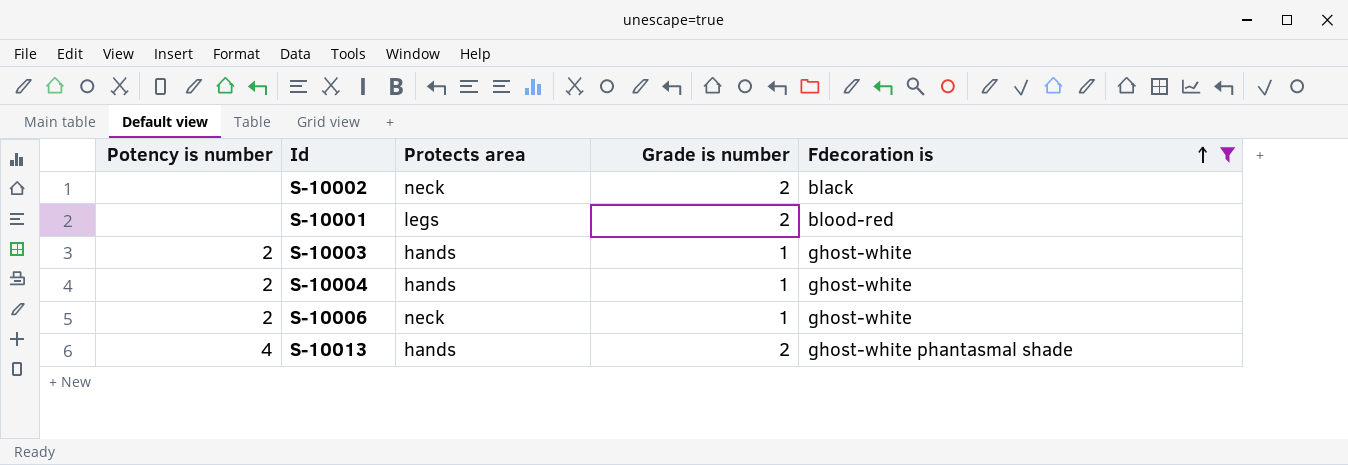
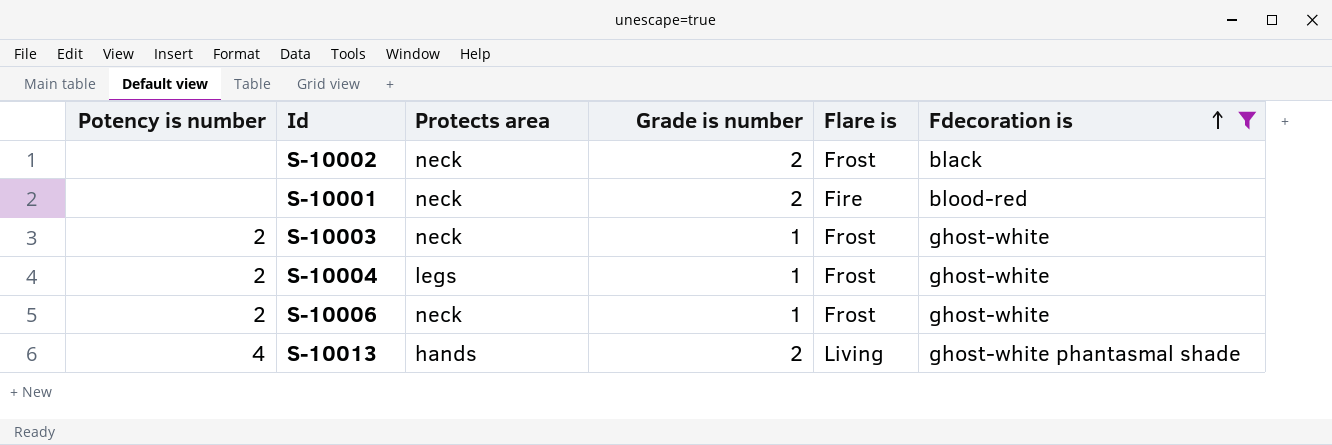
column Flare is | position: none -> 5
S-10001 | Protects area: legs -> neck
S-10003 | Protects area: hands -> neck
S-10004 | Protects area: hands -> legs

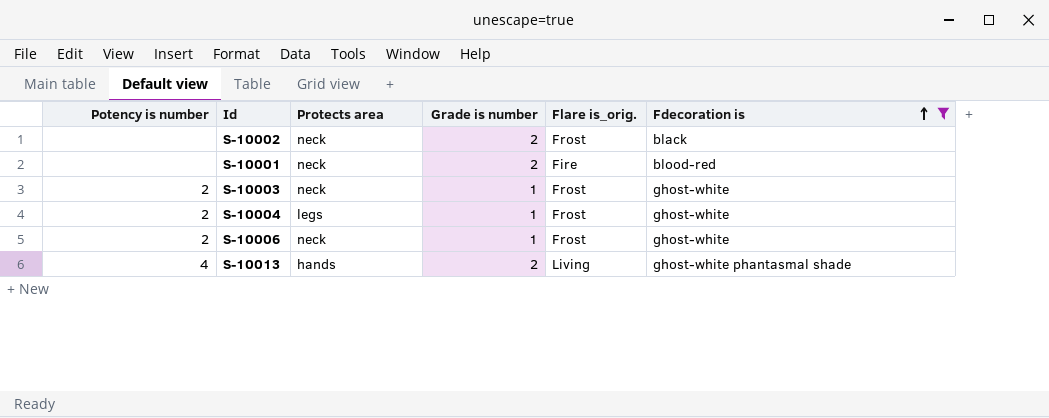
column name: Flare is -> Flare is_orig.

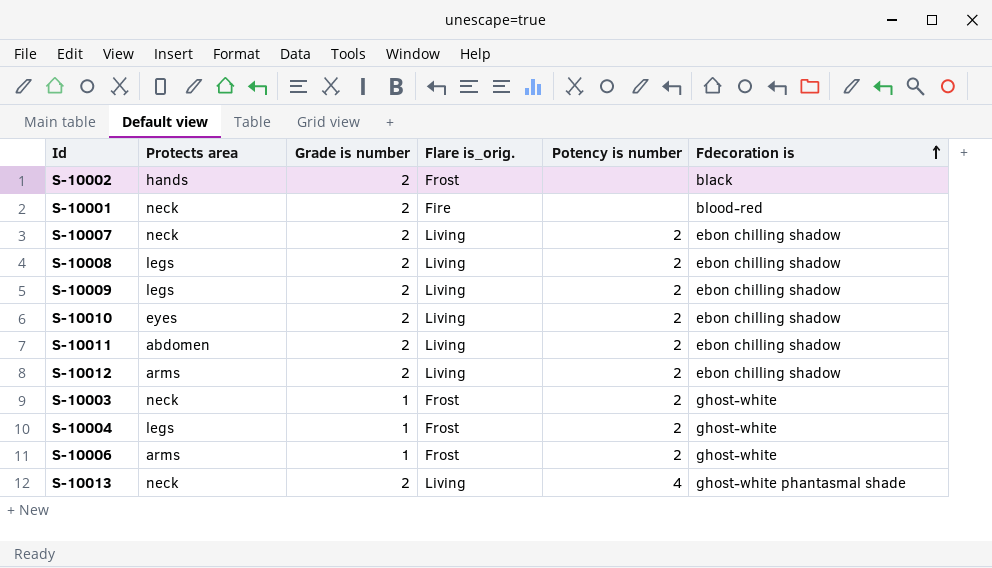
filter: Fdecoration is != ebon chilling shadow -> none
column Potency is number | position: 1 -> 5
S-10002 | Protects area: neck -> hands
S-10006 | Protects area: neck -> arms
S-10013 | Protects area: hands -> neck

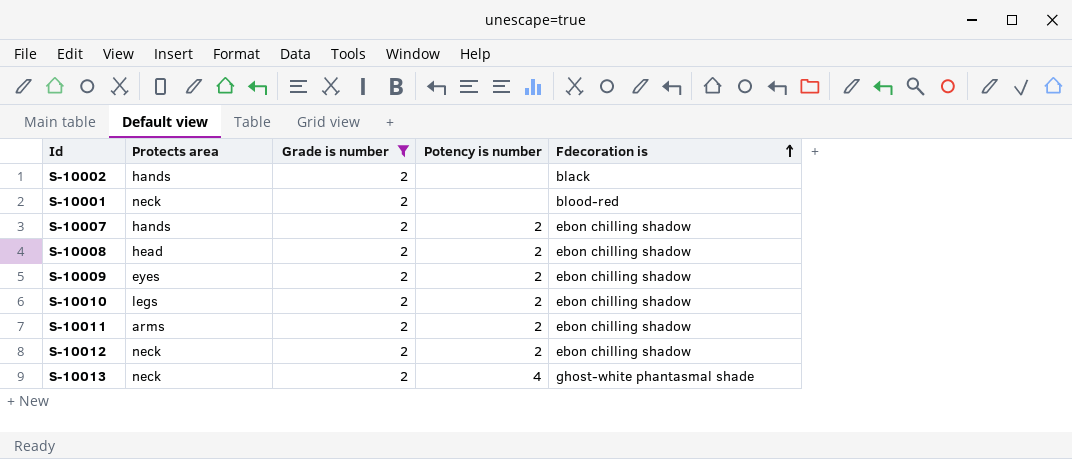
filter: none -> Grade is number = 2
column Flare is_orig. | position: 4 -> none
S-10007 | Protects area: neck -> hands
S-10008 | Protects area: legs -> head
S-10009 | Protects area: legs -> eyes
S-10010 | Protects area: eyes -> legs
S-10011 | Protects area: abdomen -> arms
S-10012 | Protects area: arms -> neck

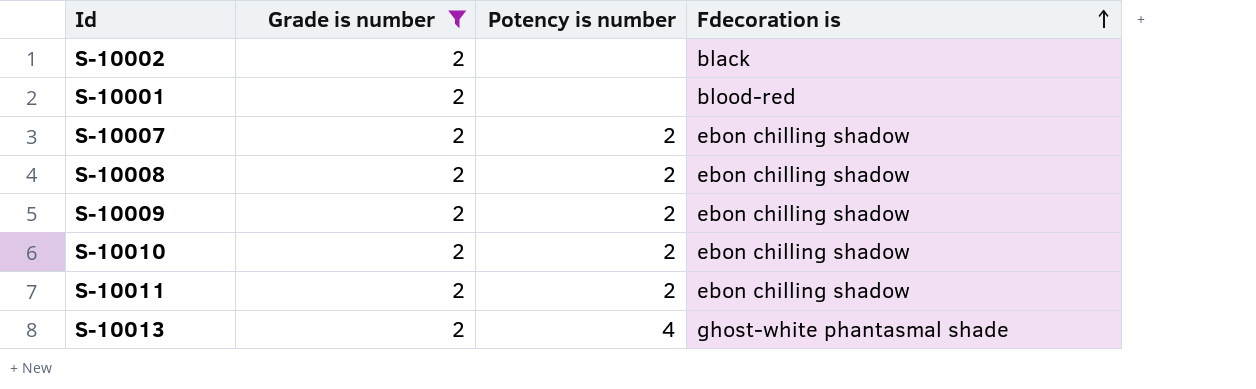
column Protects area | position: 2 -> none
row S-10012: neck | 2 | 2 | ebon chilling shadow -> none

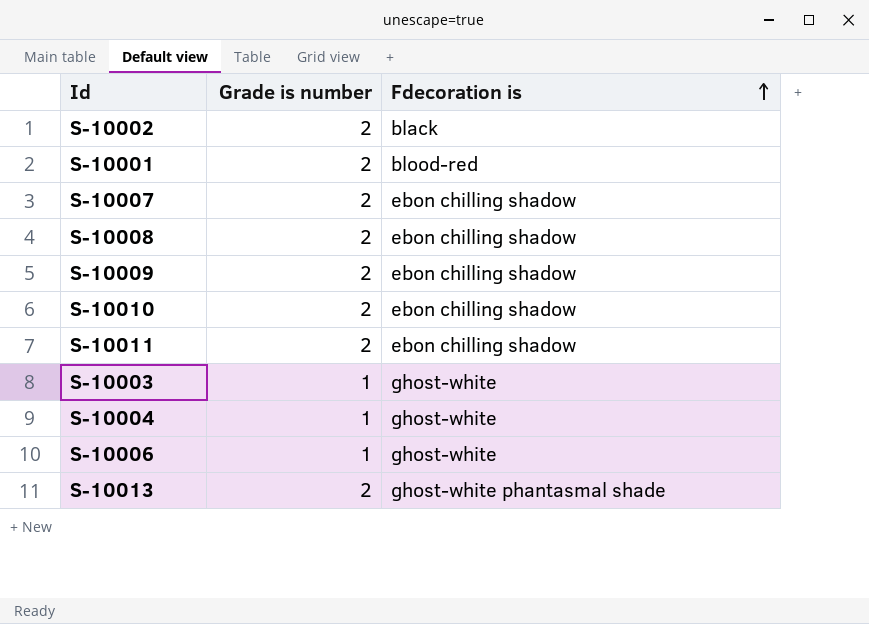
filter: Grade is number = 2 -> none
column Potency is number | position: 3 -> none

